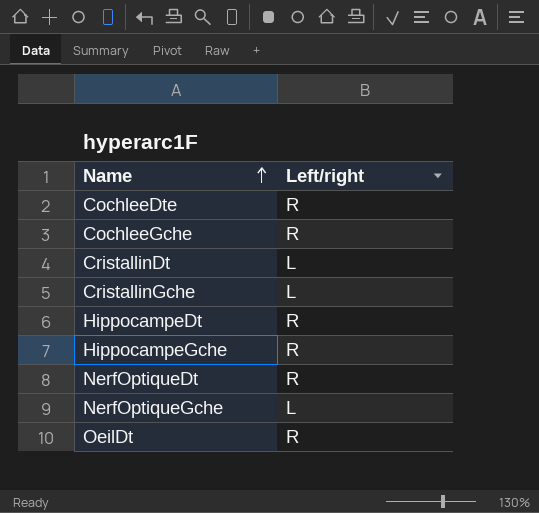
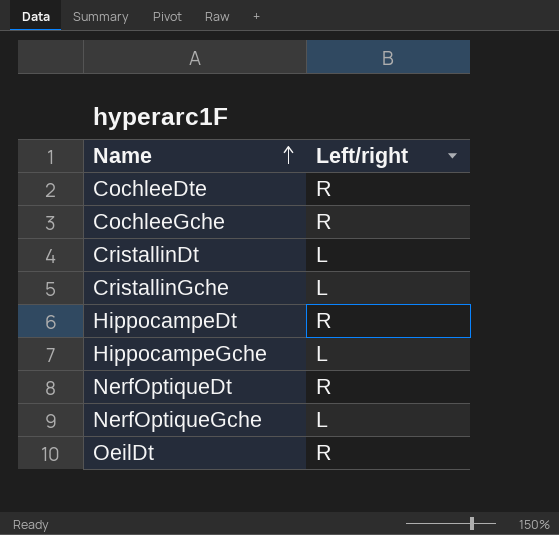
HippocampeGche | Left/right: R -> L

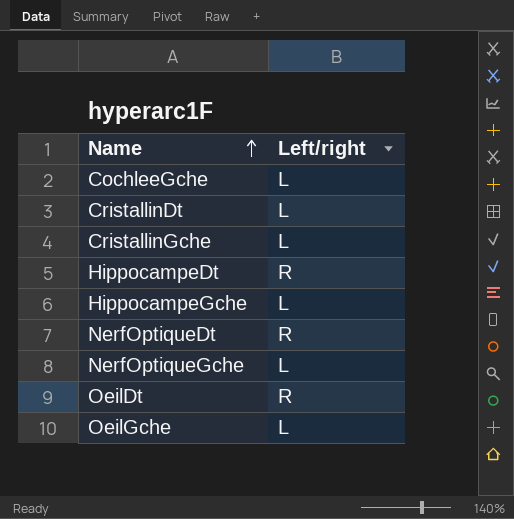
row CochleeDte: R -> none
CochleeGche | Left/right: R -> L
row OeilGche: none -> L

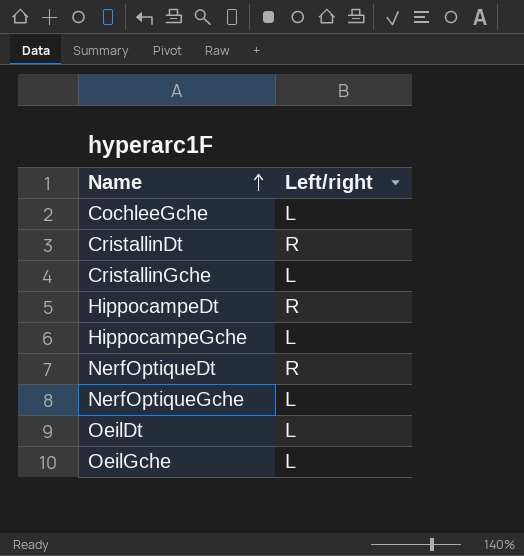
CristallinDt | Left/right: L -> R
OeilDt | Left/right: R -> L

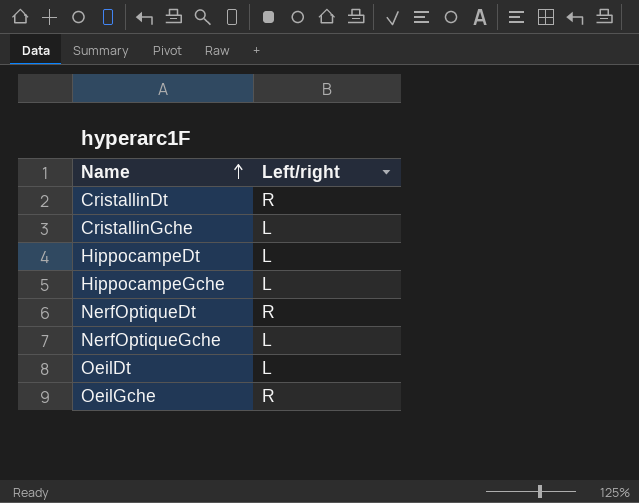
row CochleeGche: L -> none
HippocampeDt | Left/right: R -> L
OeilGche | Left/right: L -> R

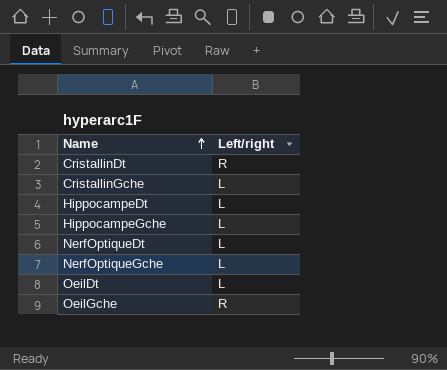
NerfOptiqueDt | Left/right: R -> L

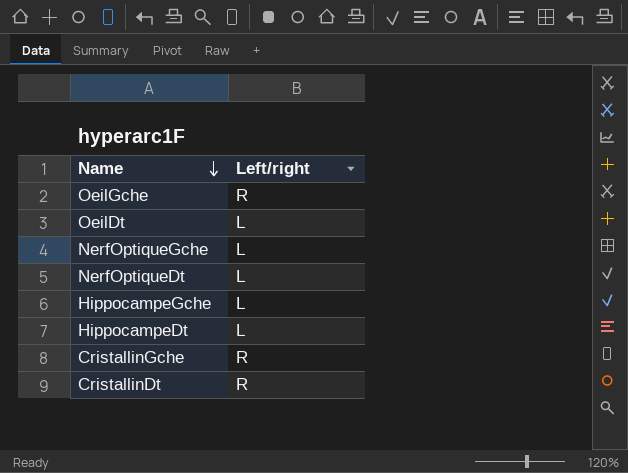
row order: Name ascending -> Name descending
CristallinGche | Left/right: L -> R

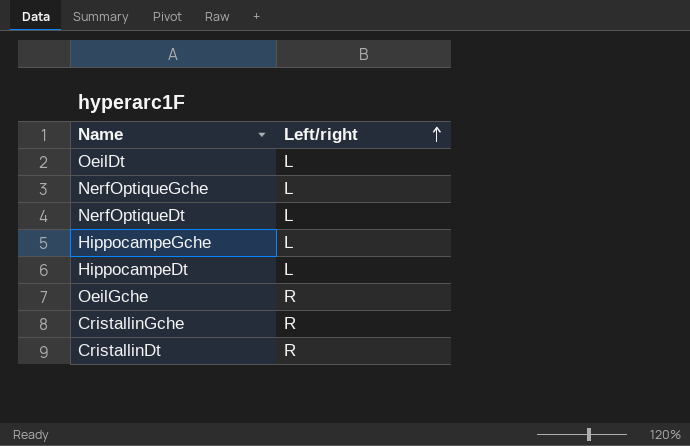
row order: Name descending -> Left/right ascending

